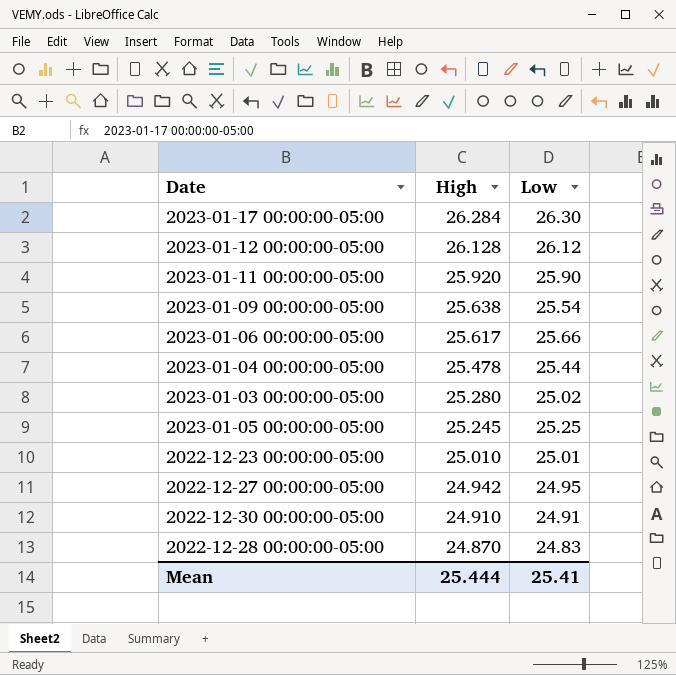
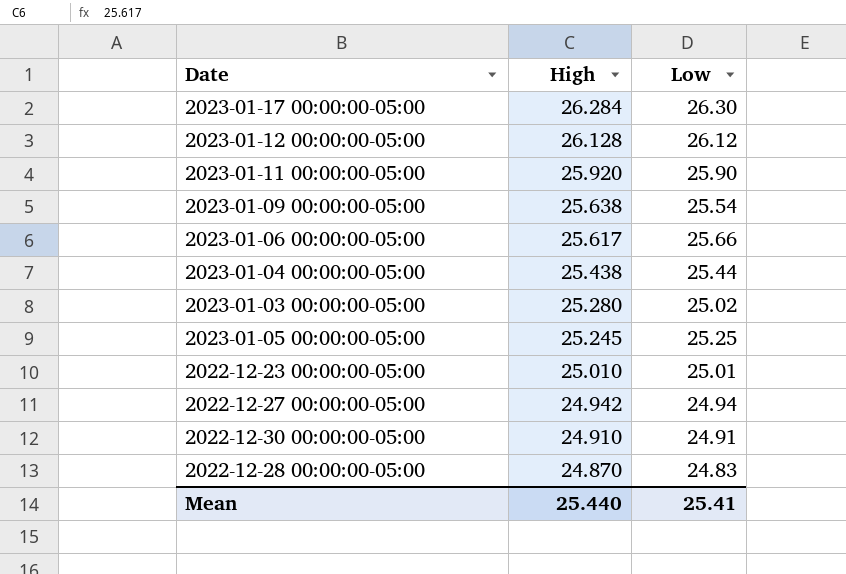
2023-01-04 00:00:00-05:00 | High: 25.478 -> 25.438
2022-12-27 00:00:00-05:00 | Low: 24.95 -> 24.94
Mean | High: 25.444 -> 25.440

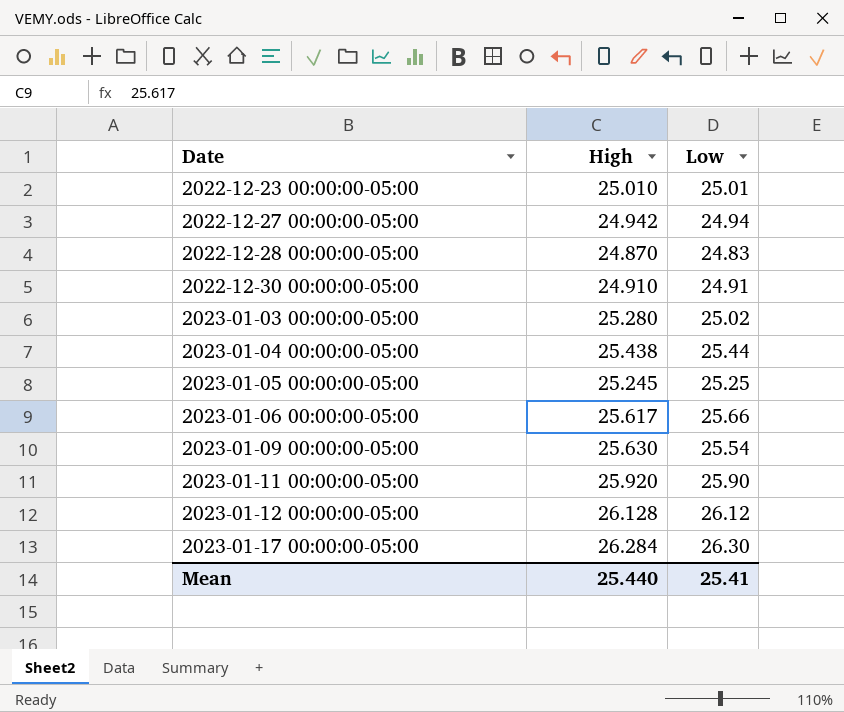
row order: High descending -> Date ascending
2023-01-09 00:00:00-05:00 | High: 25.638 -> 25.630

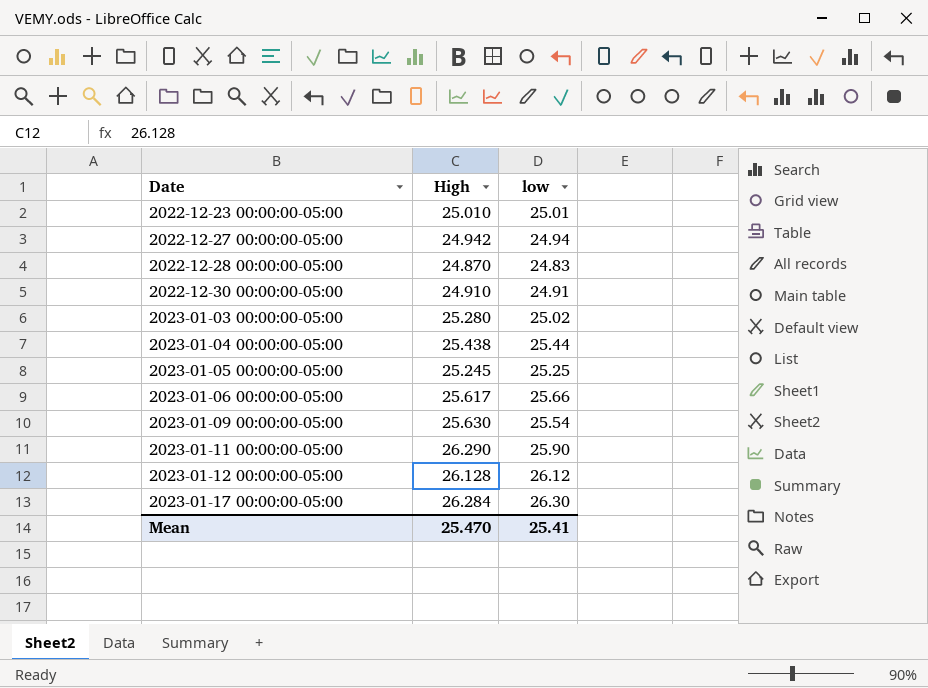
column name: Low -> low
2023-01-11 00:00:00-05:00 | High: 25.920 -> 26.290
Mean | High: 25.440 -> 25.470

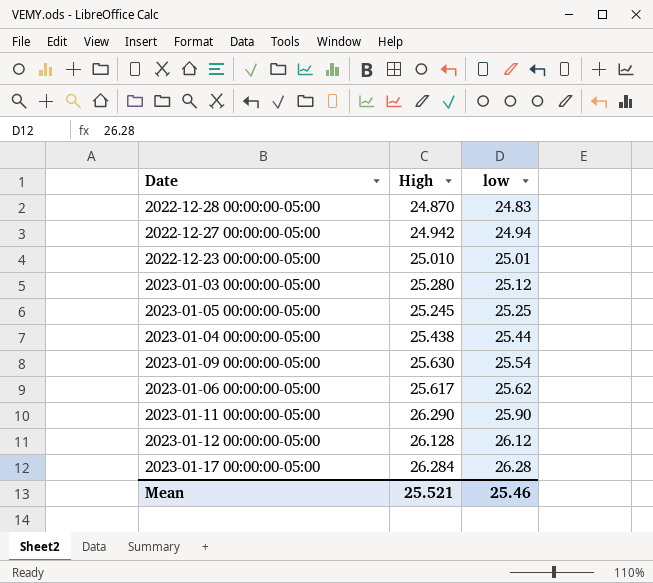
row order: Date ascending -> low ascending
row 2022-12-30 00:00:00-05:00: 24.910 | 24.91 -> none
2023-01-03 00:00:00-05:00 | low: 25.02 -> 25.12
2023-01-06 00:00:00-05:00 | low: 25.66 -> 25.62
2023-01-17 00:00:00-05:00 | low: 26.30 -> 26.28
Mean | High: 25.470 -> 25.521
Mean | low: 25.41 -> 25.46

